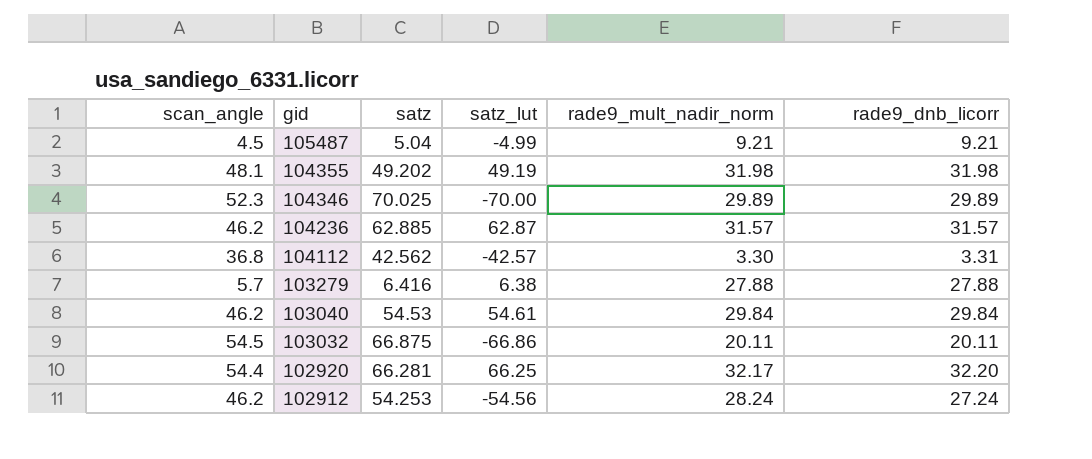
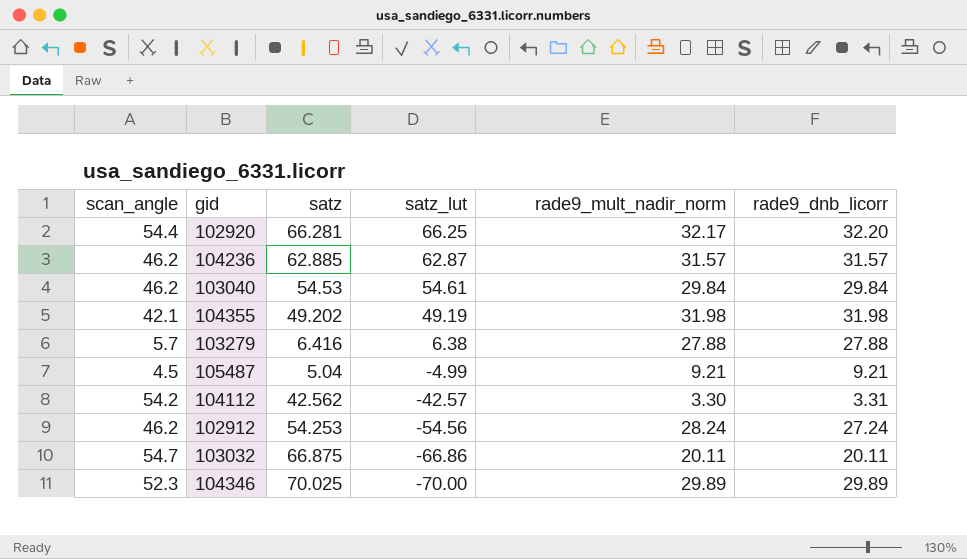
row order: gid descending -> satz_lut descending
104355 | scan_angle: 48.1 -> 42.1
104112 | scan_angle: 36.8 -> 54.2
103032 | scan_angle: 54.5 -> 54.7

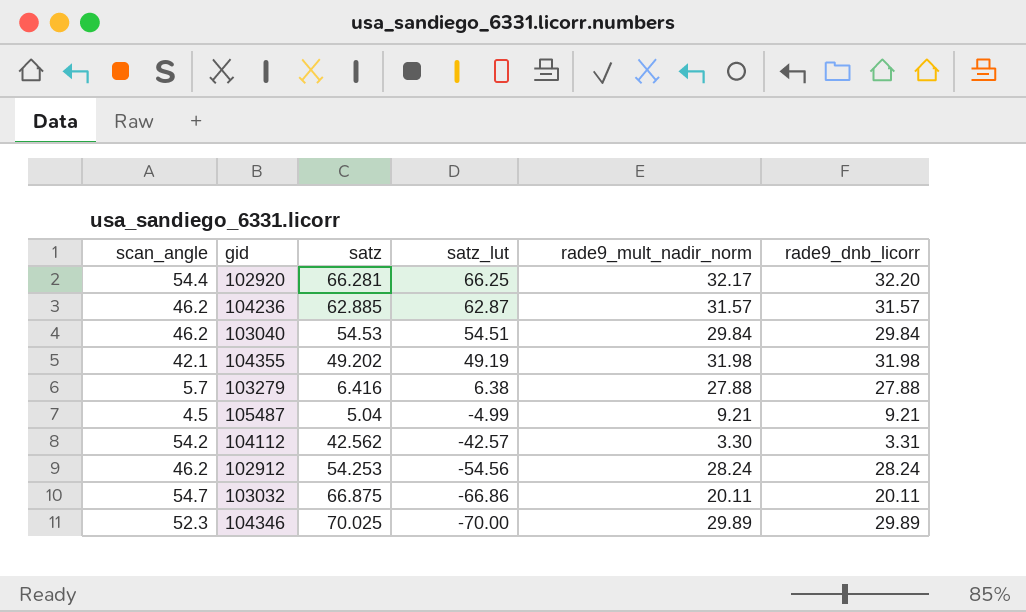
103040 | satz_lut: 54.61 -> 54.51
102912 | rade9_dnb_licorr: 27.24 -> 28.24

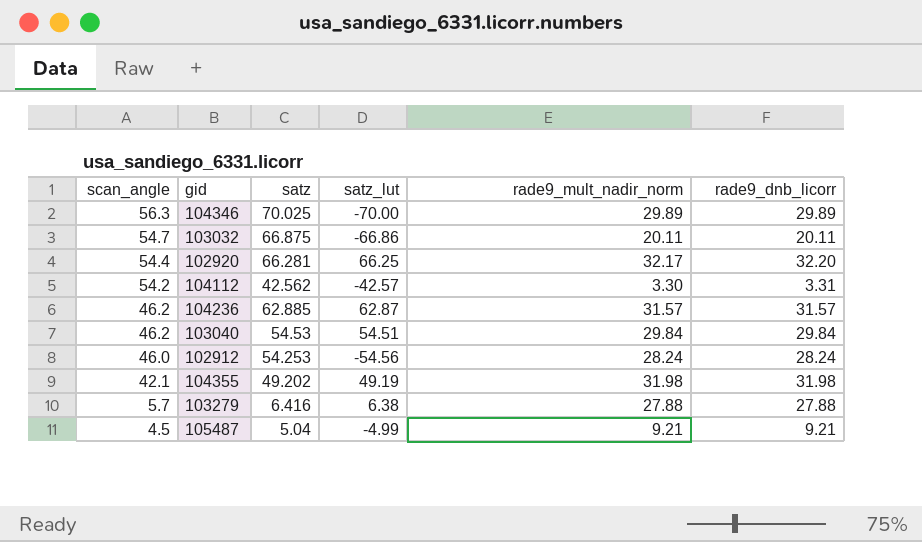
row order: satz_lut descending -> scan_angle descending
104346 | scan_angle: 52.3 -> 56.3
102912 | scan_angle: 46.2 -> 46.0

